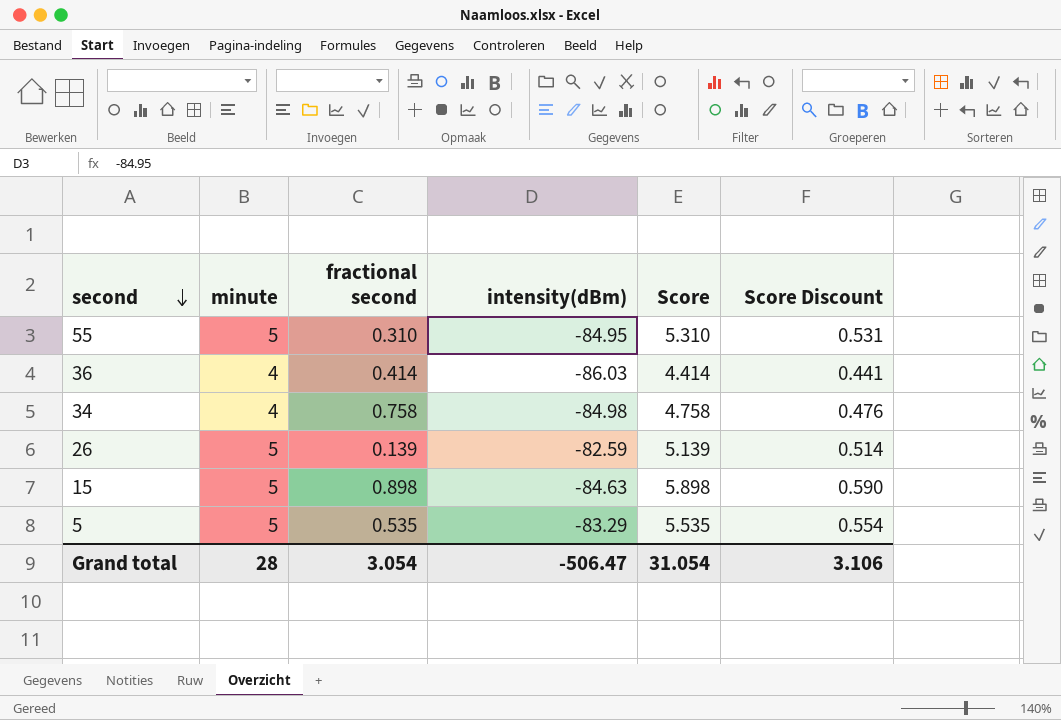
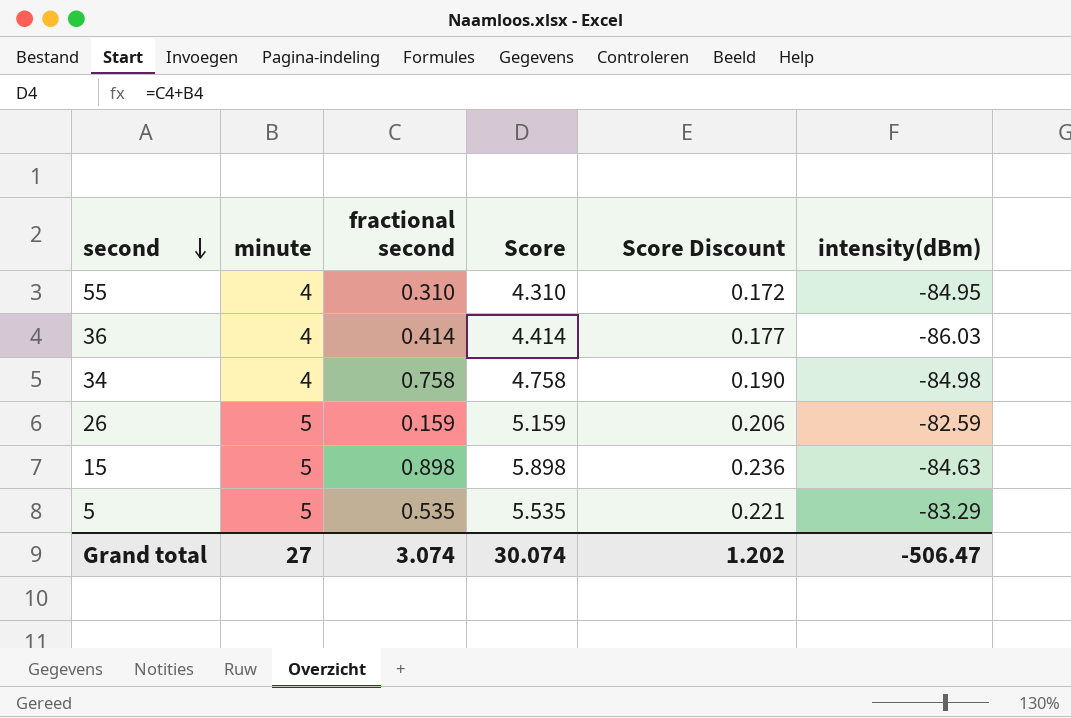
column Score Discount | formula: [Score] * 0.1 -> [Score] * 0.04
column intensity(dBm) | position: 4 -> 6
55 | minute: 5 -> 4
55 | Score: 5.310 -> 4.310
26 | fractional second: 0.139 -> 0.159
26 | Score: 5.139 -> 5.159
Grand total | minute: 28 -> 27
Grand total | fractional second: 3.054 -> 3.074
Grand total | Score: 31.054 -> 30.074
Grand total | Score Discount: 3.106 -> 1.202

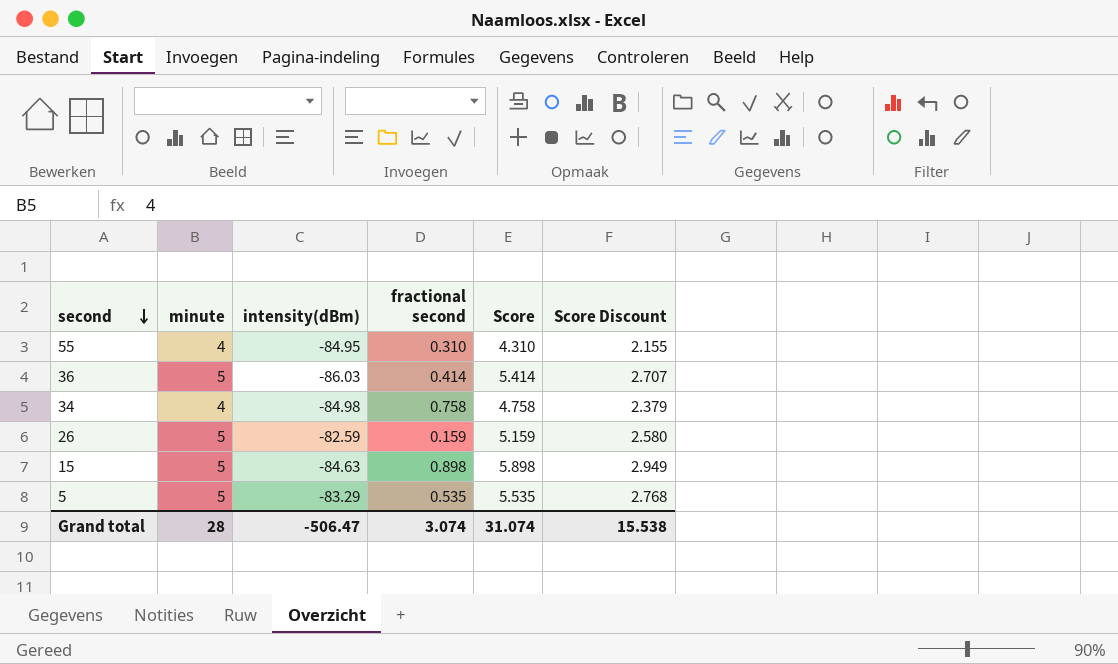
column intensity(dBm) | position: 6 -> 3
column Score Discount | formula: [Score] * 0.04 -> [Score] * 0.5
36 | minute: 4 -> 5
36 | Score: 4.414 -> 5.414
Grand total | minute: 27 -> 28
Grand total | Score: 30.074 -> 31.074
Grand total | Score Discount: 1.202 -> 15.538

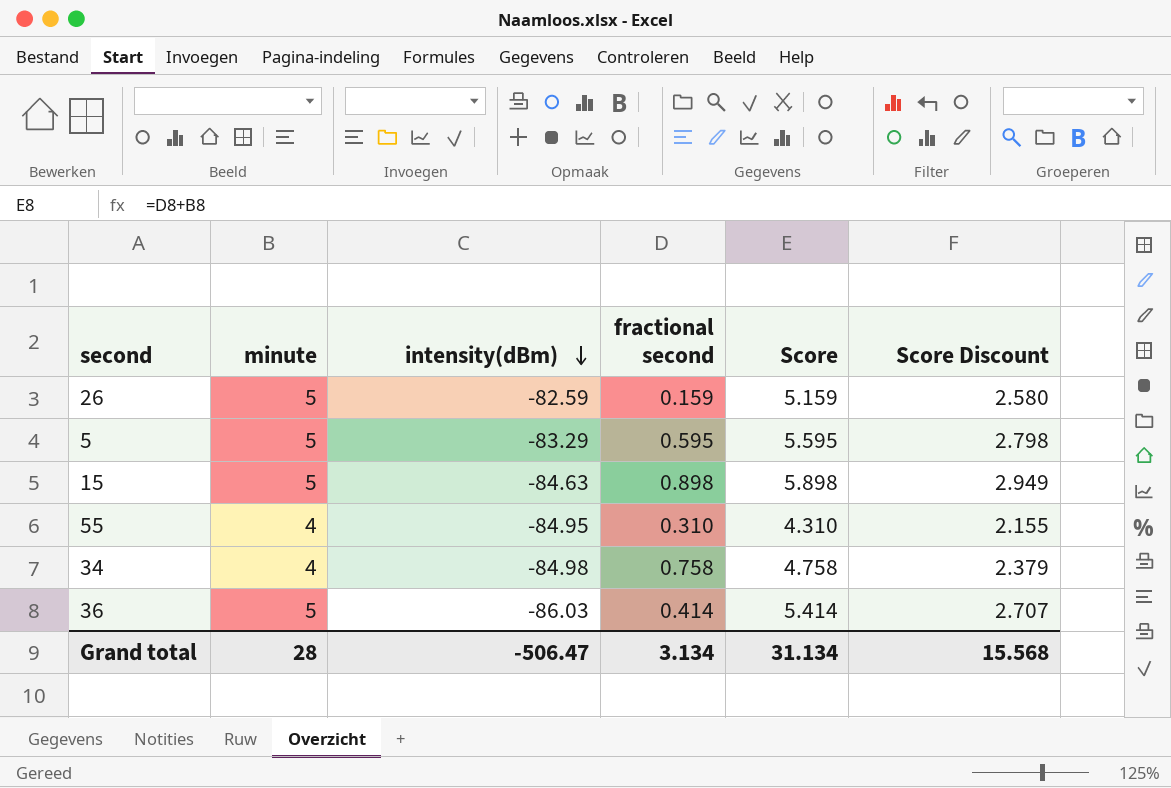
row order: second descending -> intensity(dBm) descending
5 | fractional second: 0.535 -> 0.595
5 | Score: 5.535 -> 5.595
5 | Score Discount: 2.768 -> 2.798
Grand total | fractional second: 3.074 -> 3.134
Grand total | Score: 31.074 -> 31.134
Grand total | Score Discount: 15.538 -> 15.568

